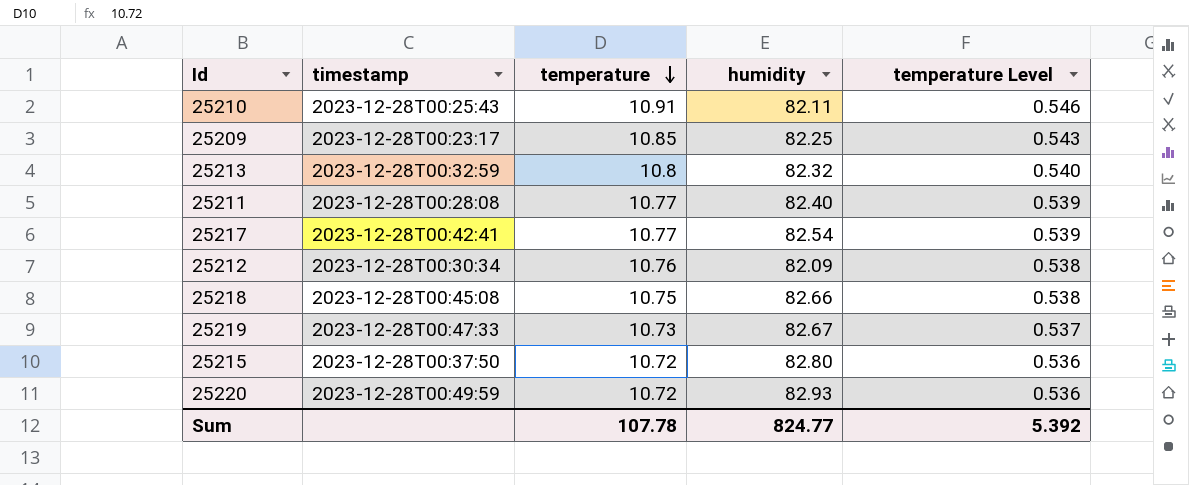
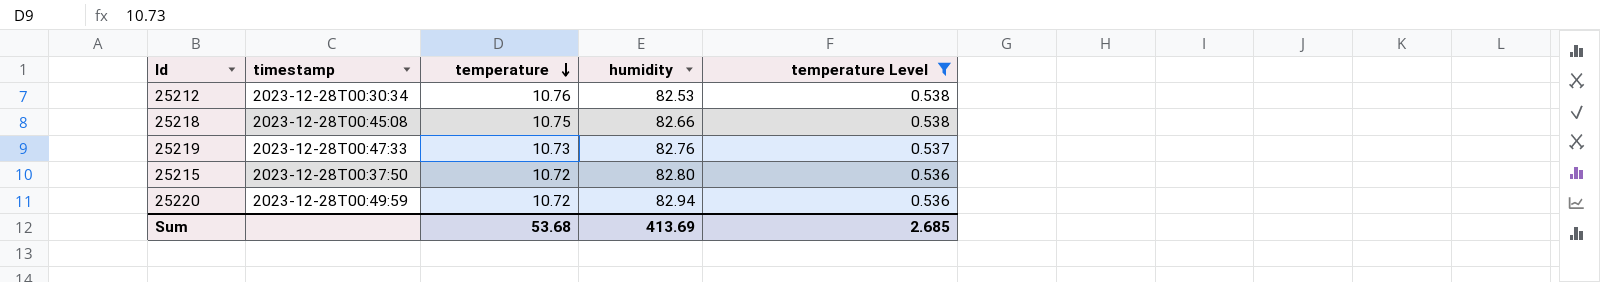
filter: none -> temperature Level <= 0.538
25212 | humidity: 82.09 -> 82.53
25219 | humidity: 82.67 -> 82.76
25220 | humidity: 82.93 -> 82.94
Sum | temperature: 107.78 -> 53.68
Sum | humidity: 824.77 -> 413.69
Sum | temperature Level: 5.392 -> 2.685

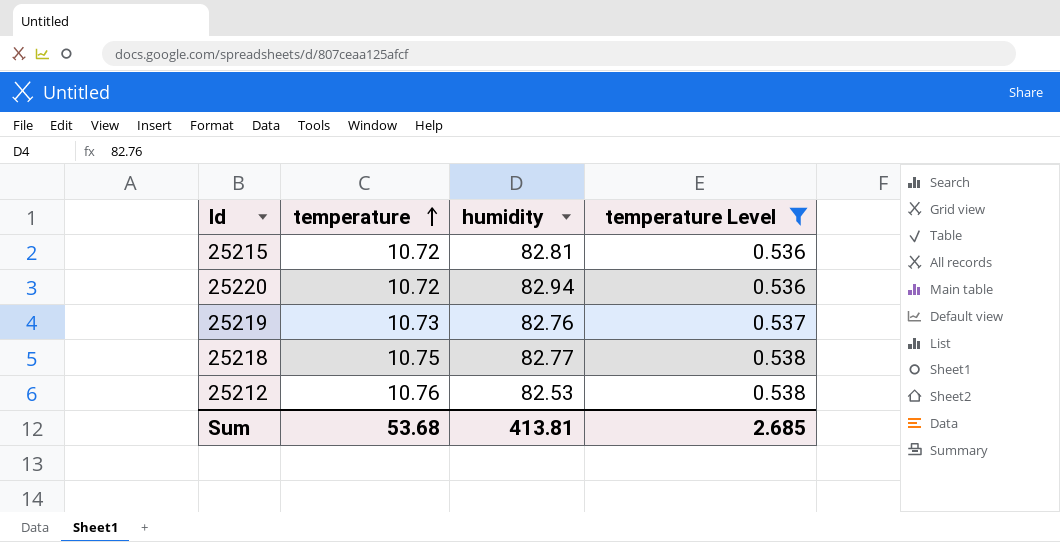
row order: temperature descending -> temperature ascending
column timestamp | position: 2 -> none
25215 | humidity: 82.80 -> 82.81
25218 | humidity: 82.66 -> 82.77
Sum | humidity: 413.69 -> 413.81

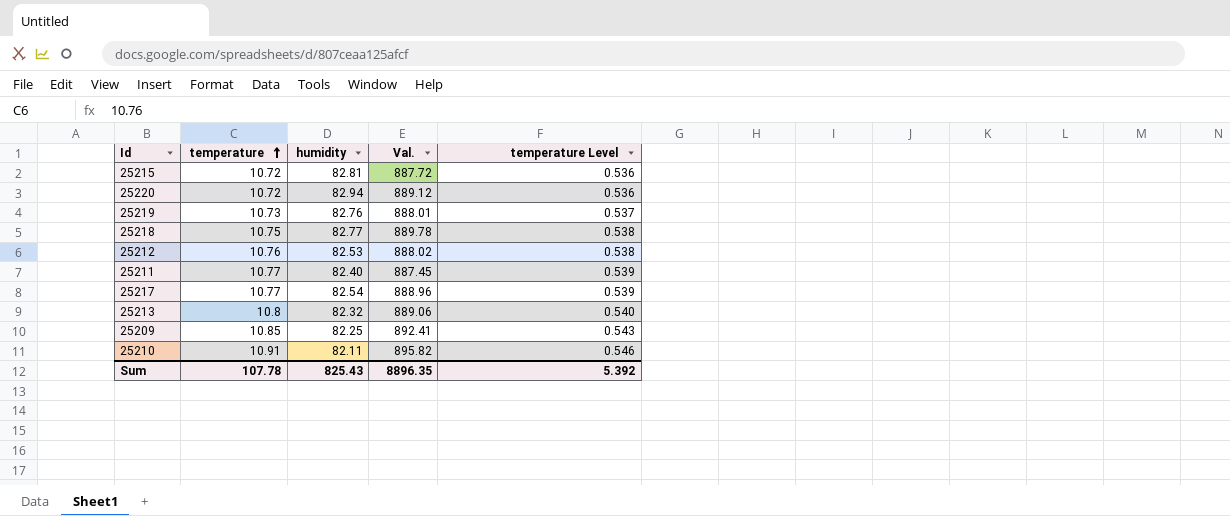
filter: temperature Level <= 0.538 -> none
column Val. | formula: none -> [temperature] * [humidity]
Sum | temperature: 53.68 -> 107.78
Sum | humidity: 413.81 -> 825.43
Sum | temperature Level: 2.685 -> 5.392

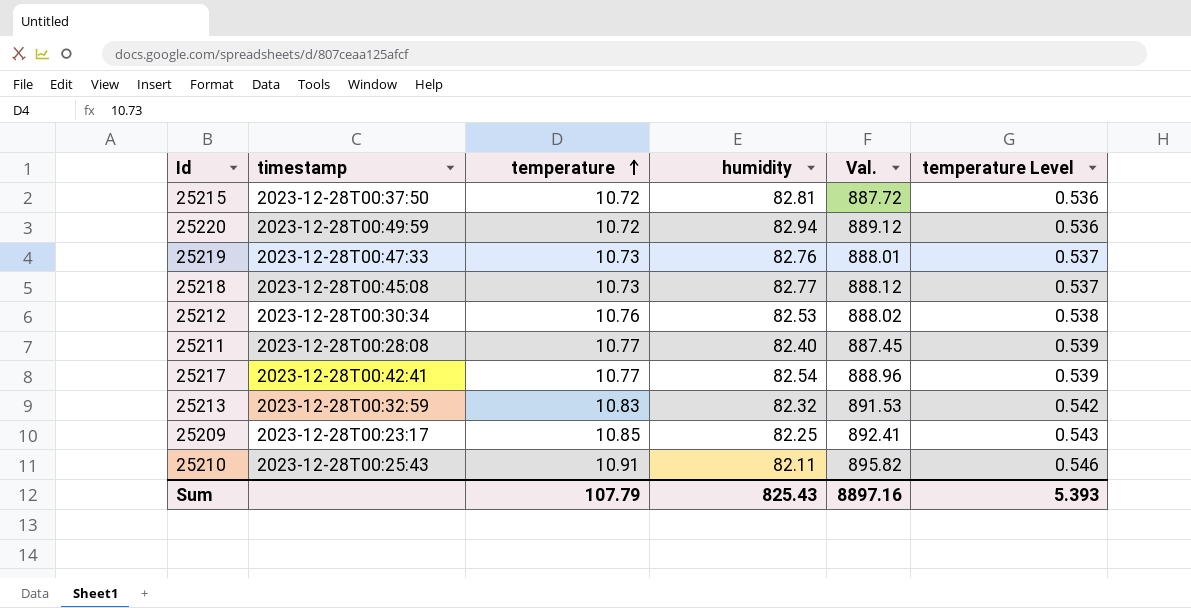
column timestamp | position: none -> 2
25218 | temperature: 10.75 -> 10.73
25218 | Val.: 889.78 -> 888.12
25218 | temperature Level: 0.538 -> 0.537
25213 | temperature: 10.8 -> 10.83
25213 | Val.: 889.06 -> 891.53
25213 | temperature Level: 0.540 -> 0.542
Sum | temperature: 107.78 -> 107.79
Sum | Val.: 8896.35 -> 8897.16
Sum | temperature Level: 5.392 -> 5.393

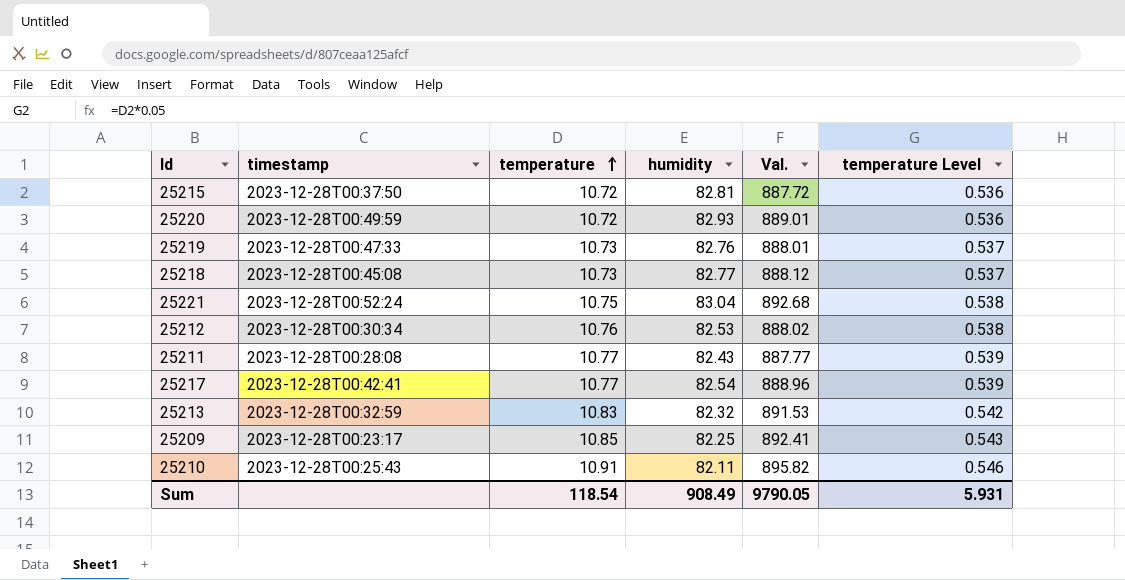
25220 | humidity: 82.94 -> 82.93
25220 | Val.: 889.12 -> 889.01
row 25221: none -> 2023-12-28T00:52:24 | 10.75 | 83.04 | 892.68 | 0.538
25211 | humidity: 82.40 -> 82.43
25211 | Val.: 887.45 -> 887.77
Sum | temperature: 107.79 -> 118.54
Sum | humidity: 825.43 -> 908.49
Sum | Val.: 8897.16 -> 9790.05
Sum | temperature Level: 5.393 -> 5.931

